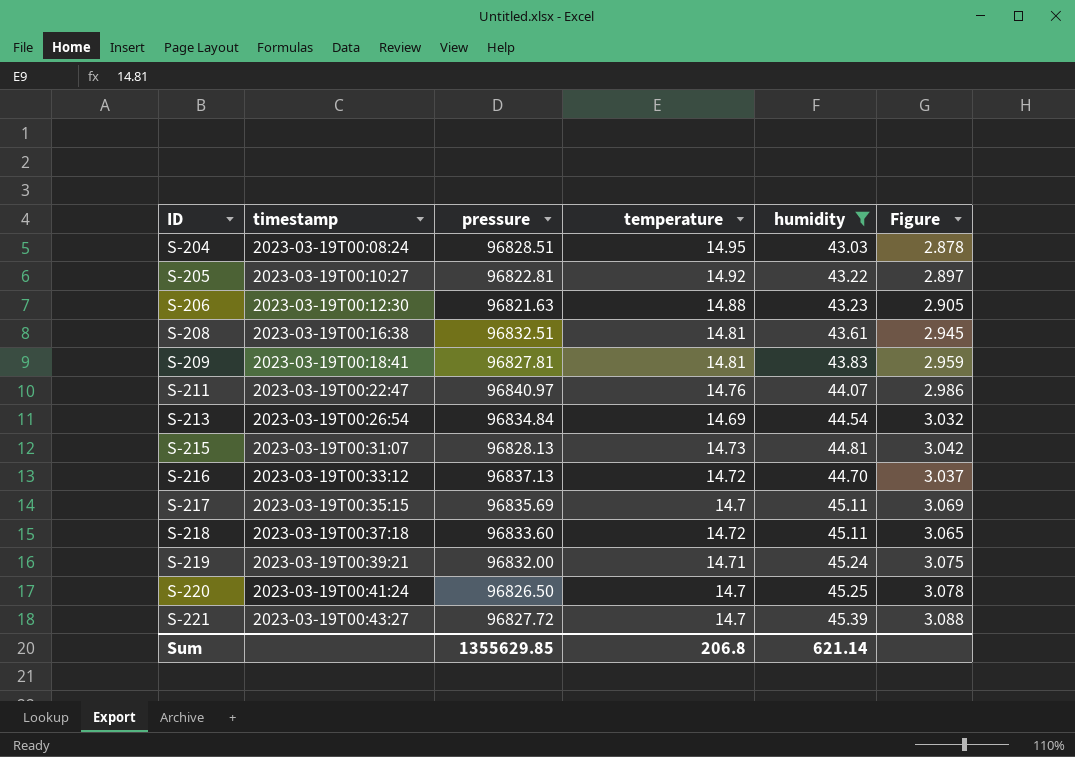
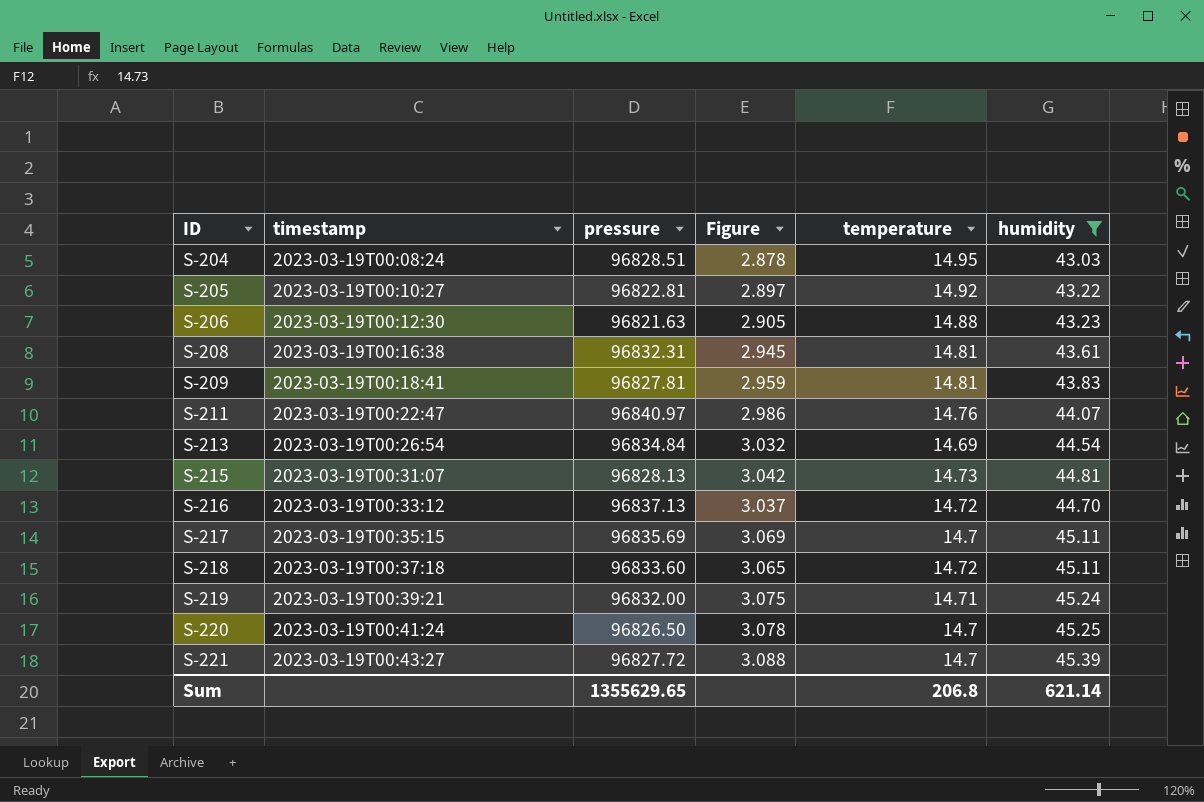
column Figure | position: 6 -> 4
S-208 | pressure: 96832.51 -> 96832.31
Sum | pressure: 1355629.85 -> 1355629.65

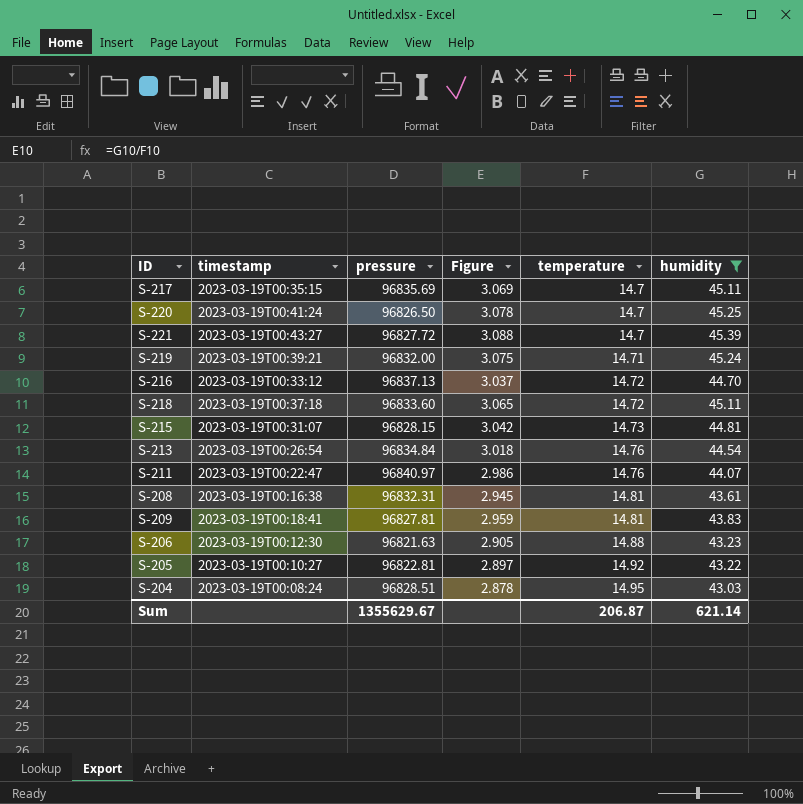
row order: ID ascending -> temperature ascending
S-215 | pressure: 96828.13 -> 96828.15
S-213 | Figure: 3.032 -> 3.018
S-213 | temperature: 14.69 -> 14.76
Sum | pressure: 1355629.65 -> 1355629.67
Sum | temperature: 206.8 -> 206.87

